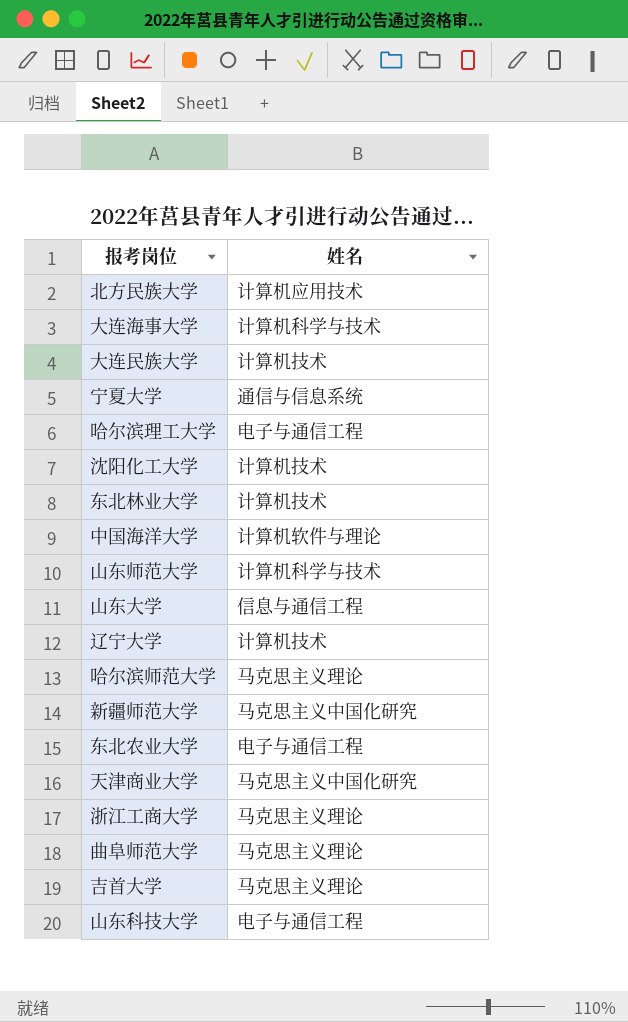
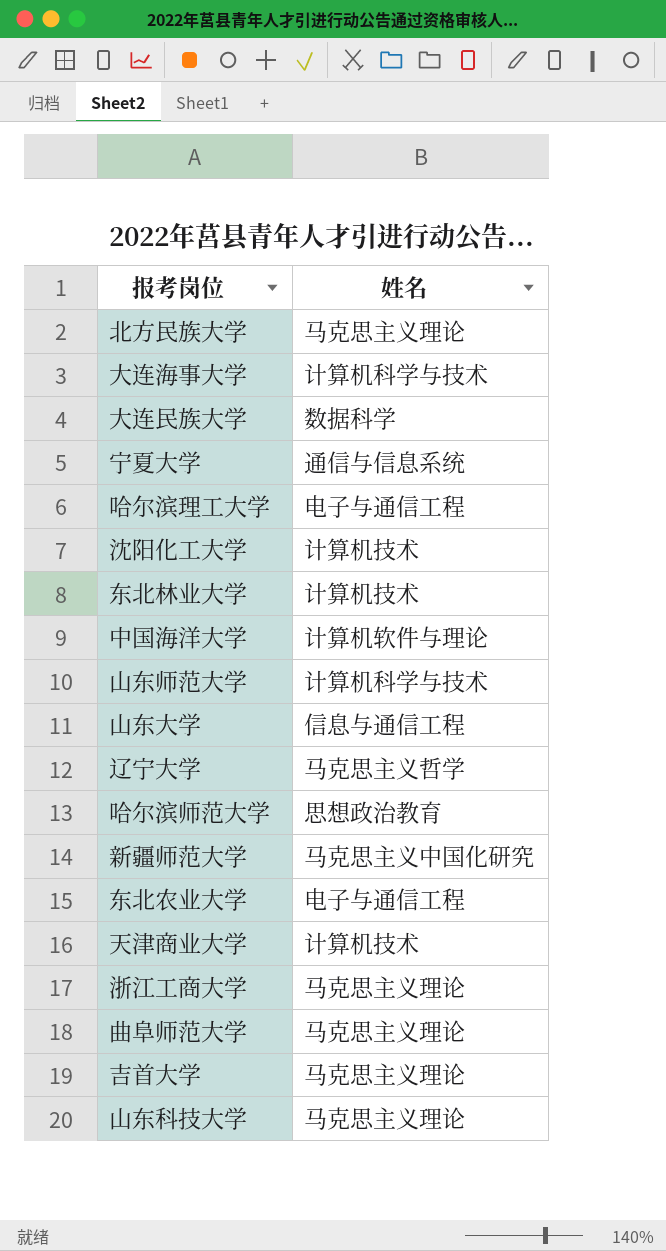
北方民族大学 | 姓名: 计算机应用技术 -> 马克思主义理论
大连民族大学 | 姓名: 计算机技术 -> 数据科学
辽宁大学 | 姓名: 计算机技术 -> 马克思主义哲学
哈尔滨师范大学 | 姓名: 马克思主义理论 -> 思想政治教育
天津商业大学 | 姓名: 马克思主义中国化研究 -> 计算机技术
山东科技大学 | 姓名: 电子与通信工程 -> 马克思主义理论

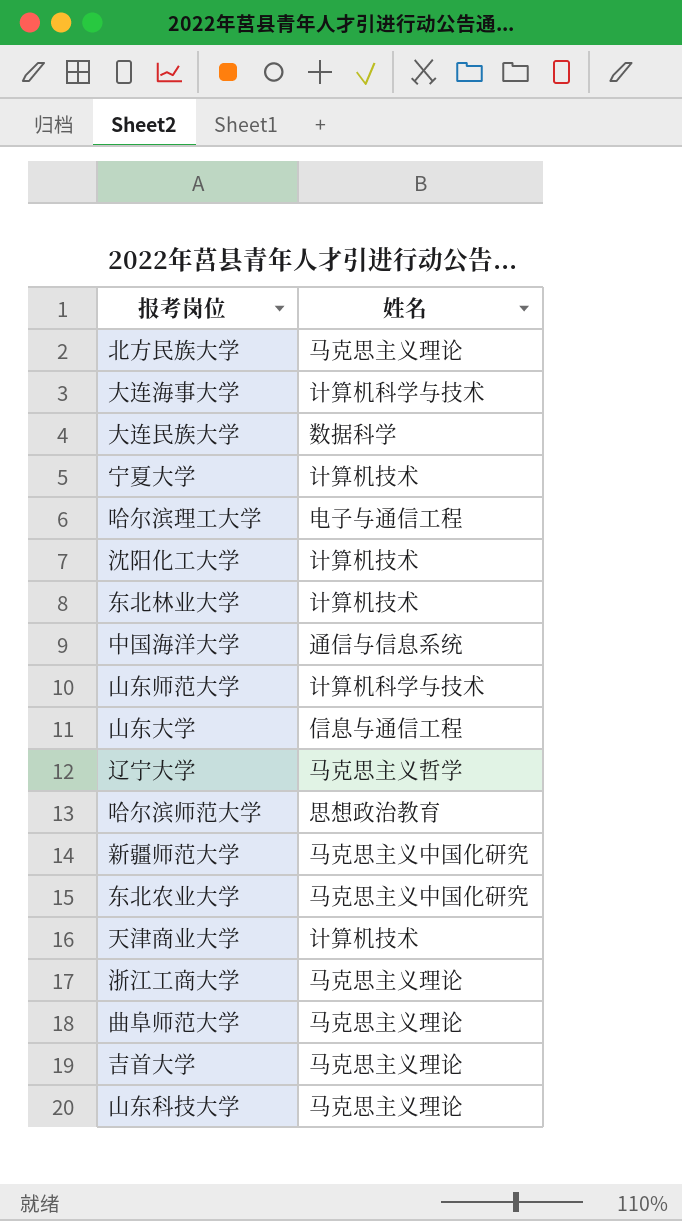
宁夏大学 | 姓名: 通信与信息系统 -> 计算机技术
中国海洋大学 | 姓名: 计算机软件与理论 -> 通信与信息系统
东北农业大学 | 姓名: 电子与通信工程 -> 马克思主义中国化研究

